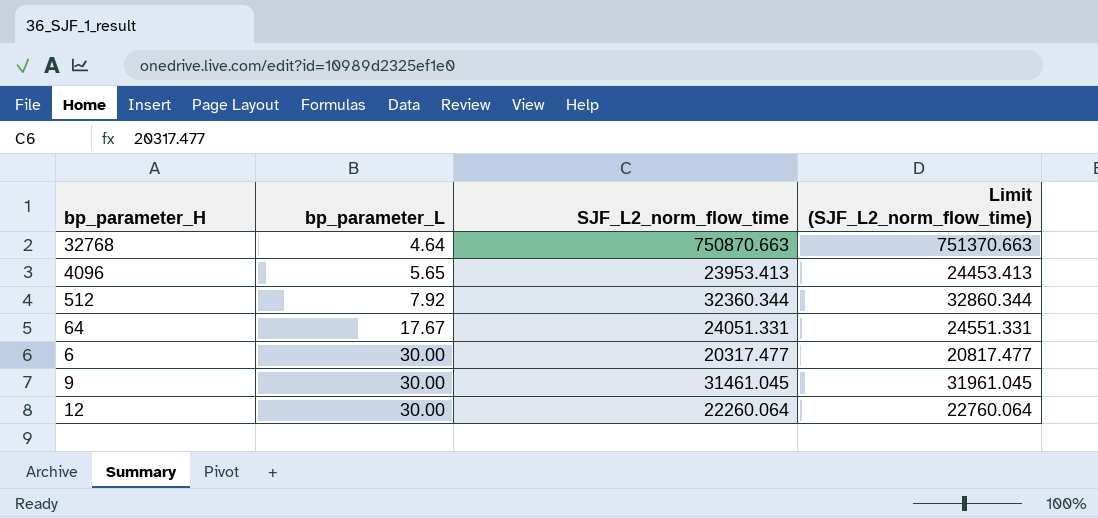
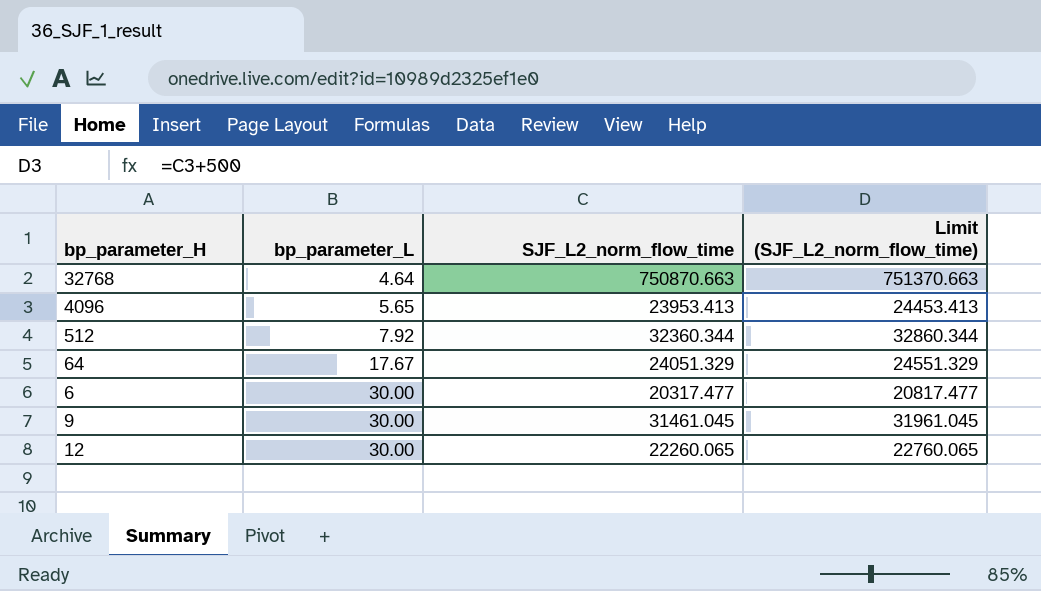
64 | SJF_L2_norm_flow_time: 24051.331 -> 24051.329
64 | Limit (SJF_L2_norm_flow_time): 24551.331 -> 24551.329
12 | SJF_L2_norm_flow_time: 22260.064 -> 22260.065
12 | Limit (SJF_L2_norm_flow_time): 22760.064 -> 22760.065

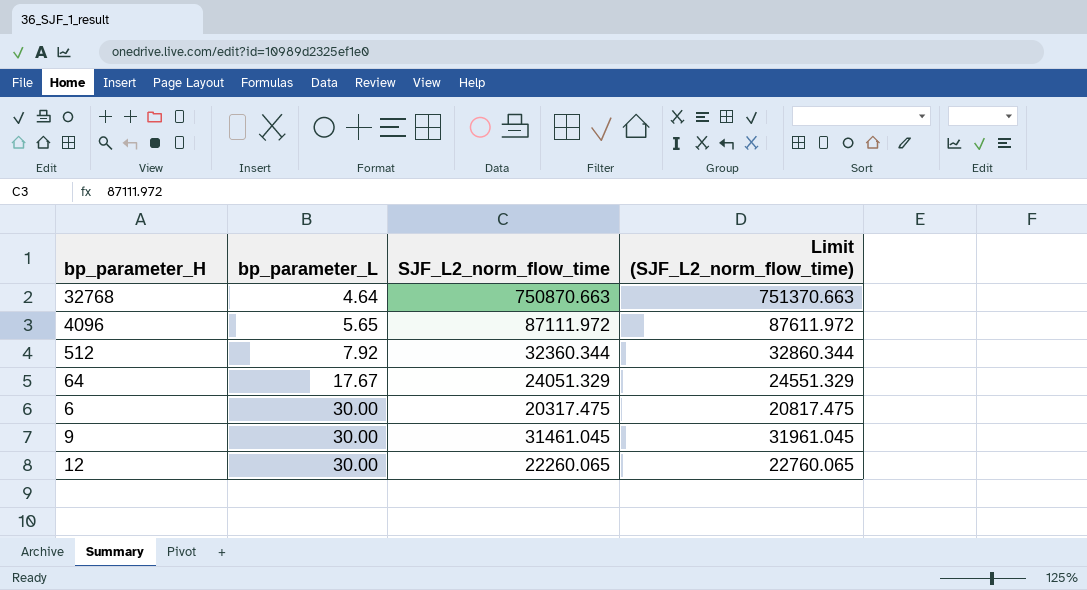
4096 | SJF_L2_norm_flow_time: 23953.413 -> 87111.972
4096 | Limit (SJF_L2_norm_flow_time): 24453.413 -> 87611.972
6 | SJF_L2_norm_flow_time: 20317.477 -> 20317.475
6 | Limit (SJF_L2_norm_flow_time): 20817.477 -> 20817.475

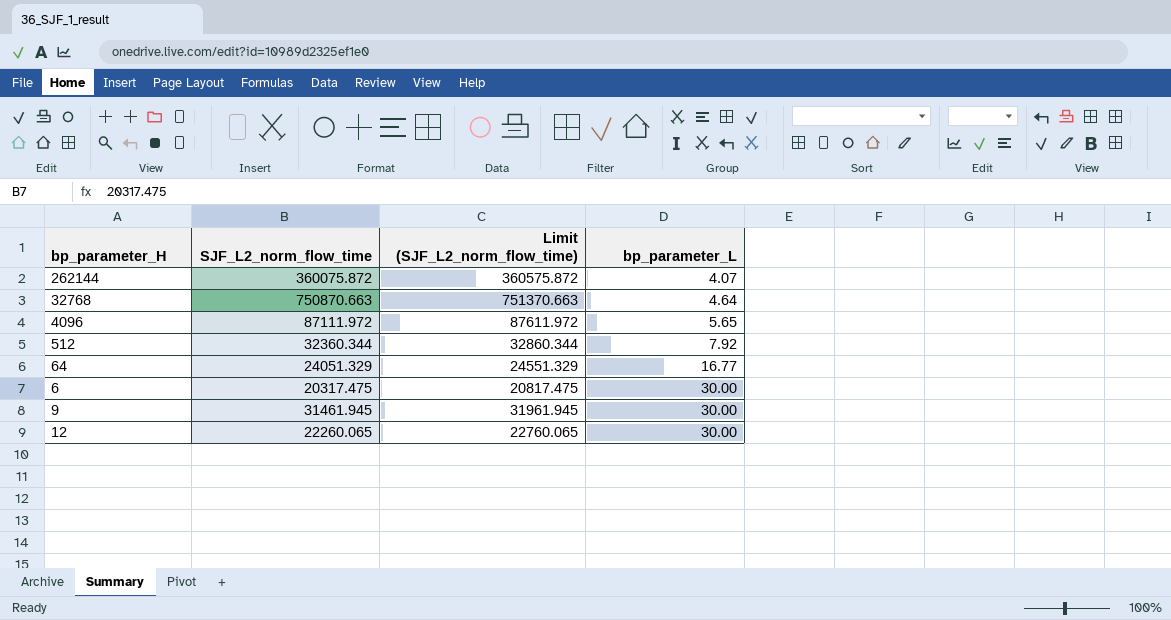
column bp_parameter_L | position: 2 -> 4
row 262144: none -> 360075.872 | 360575.872 | 4.07
64 | bp_parameter_L: 17.67 -> 16.77
9 | SJF_L2_norm_flow_time: 31461.045 -> 31461.945
9 | Limit (SJF_L2_norm_flow_time): 31961.045 -> 31961.945

